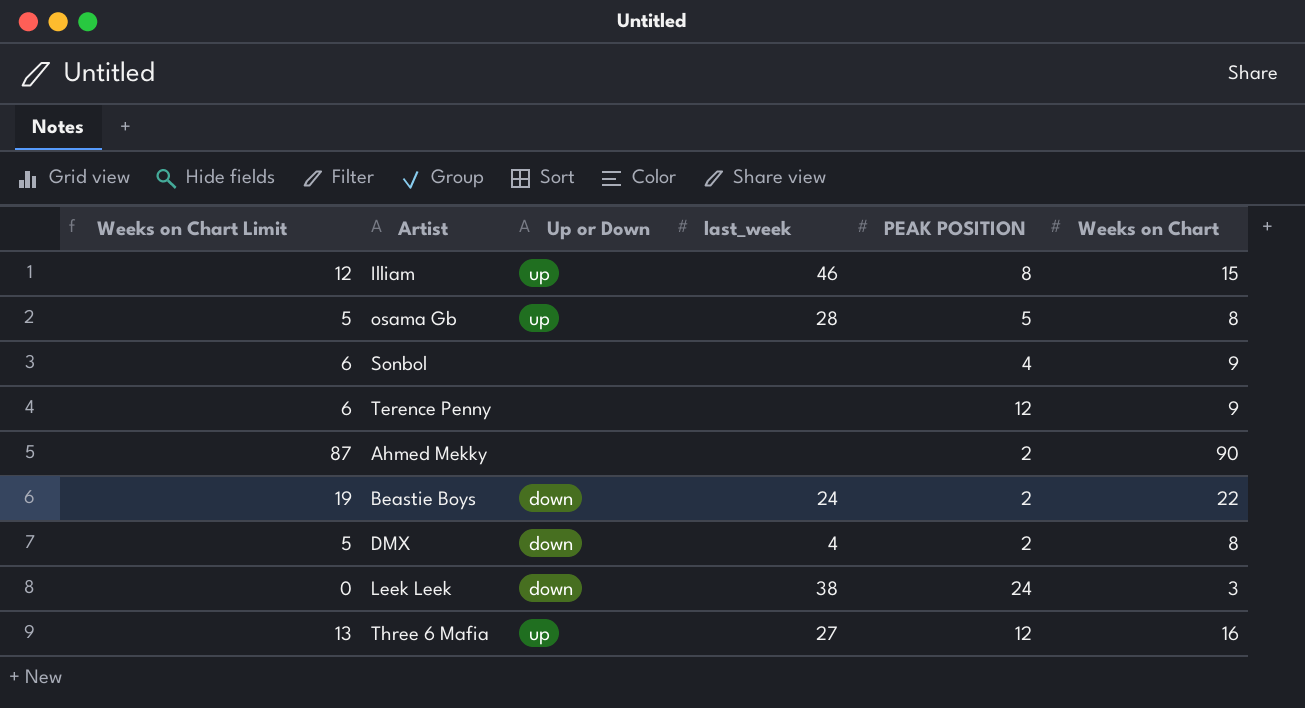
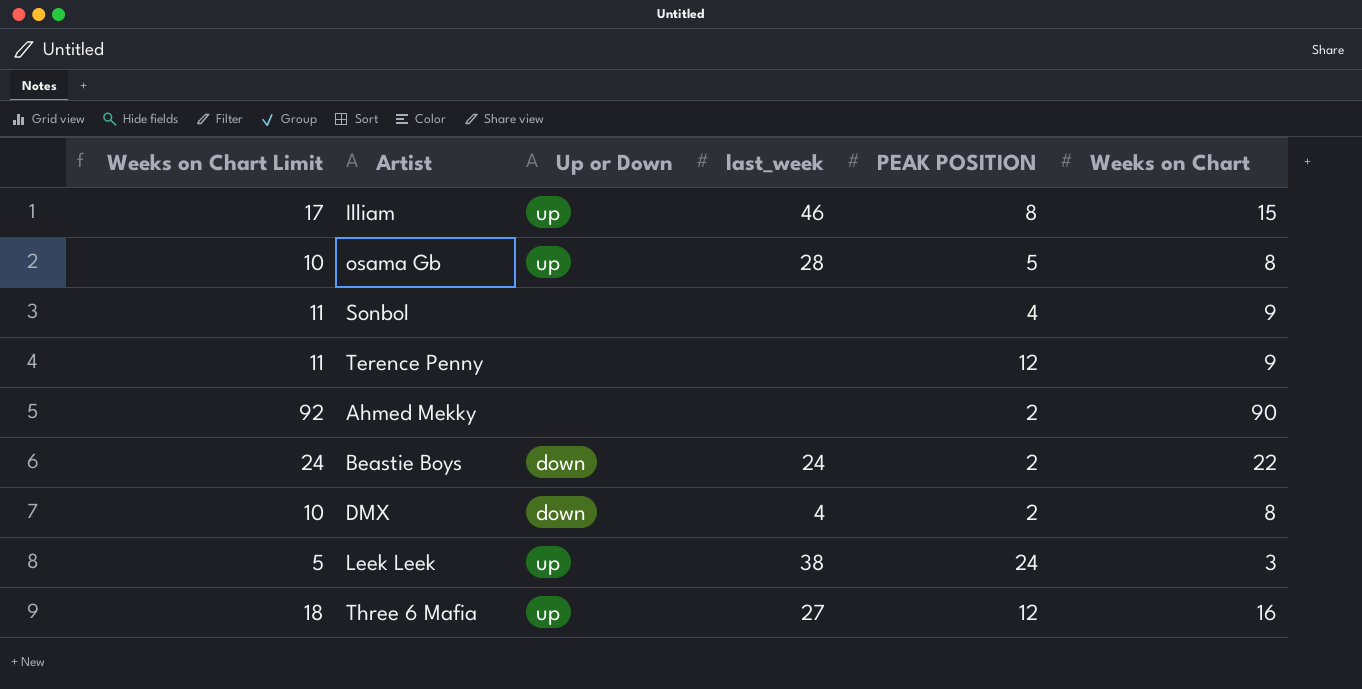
column Weeks on Chart Limit | formula: [Weeks on Chart] - 3 -> [Weeks on Chart] + 2
Leek Leek | Up or Down: down -> up

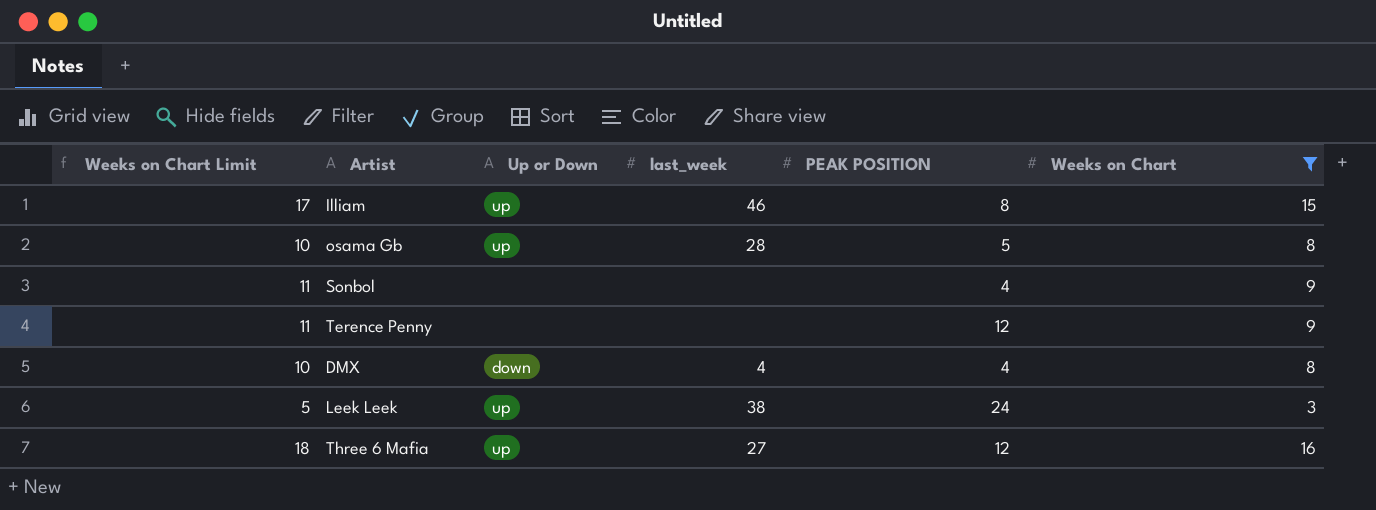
filter: none -> Weeks on Chart <= 16
DMX | PEAK POSITION: 2 -> 4

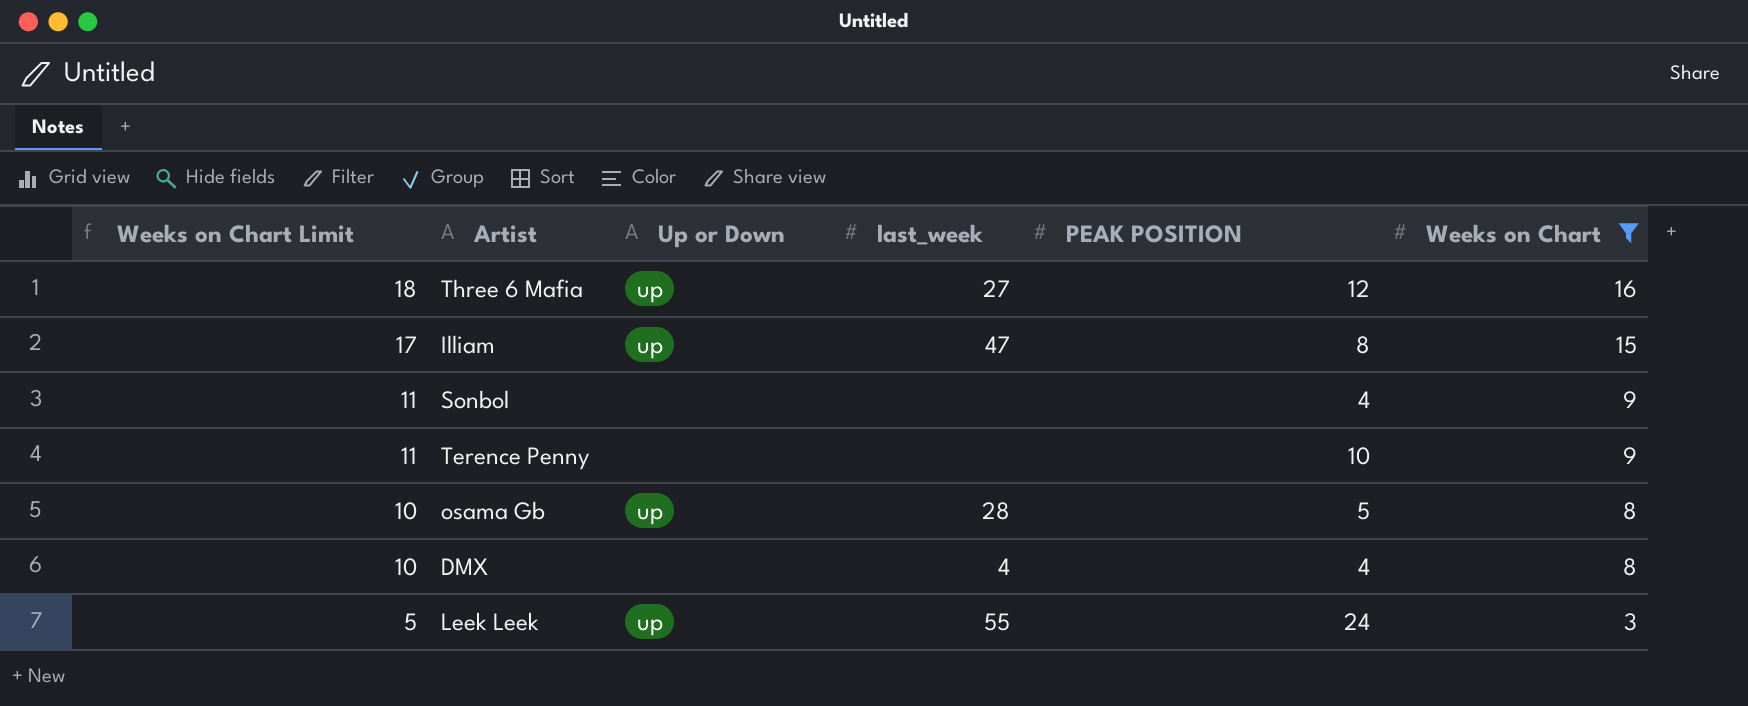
row order: none -> Weeks on Chart Limit descending
Illiam | last_week: 46 -> 47
Terence Penny | PEAK POSITION: 12 -> 10
DMX | Up or Down: down -> none
Leek Leek | last_week: 38 -> 55

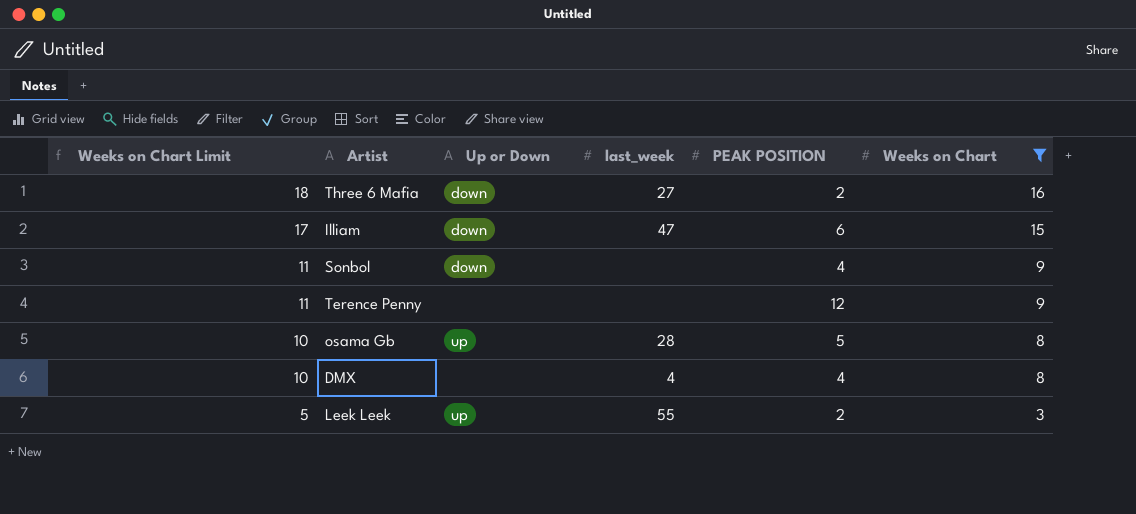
Three 6 Mafia | Up or Down: up -> down
Three 6 Mafia | PEAK POSITION: 12 -> 2
Illiam | Up or Down: up -> down
Illiam | PEAK POSITION: 8 -> 6
Sonbol | Up or Down: none -> down
Terence Penny | PEAK POSITION: 10 -> 12
Leek Leek | PEAK POSITION: 24 -> 2

